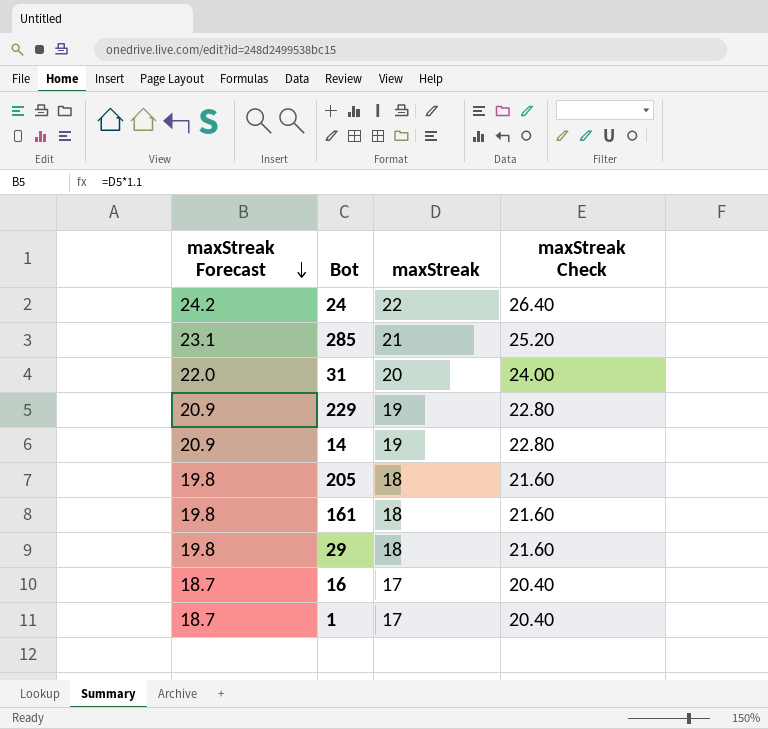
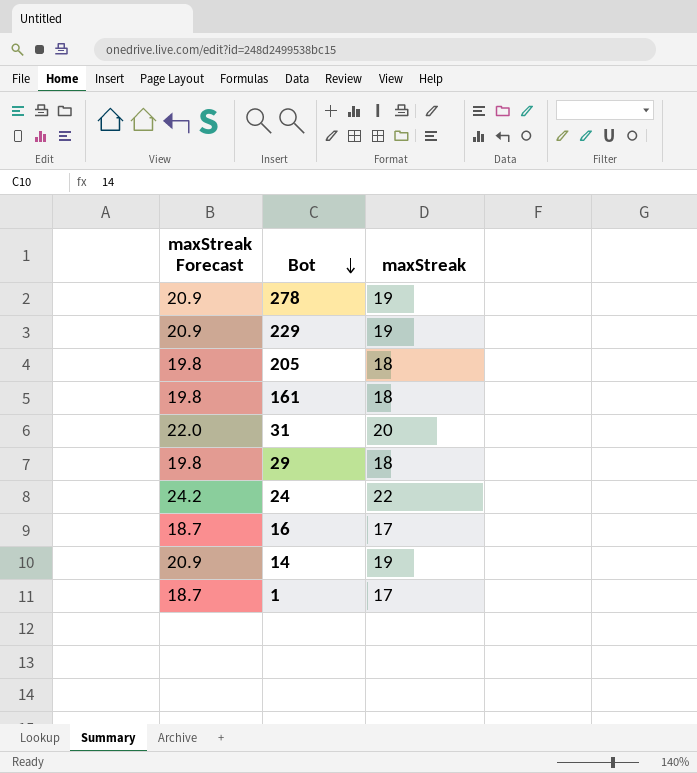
row order: maxStreak Forecast descending -> Bot descending
column maxStreak Check | formula: [maxStreak] * 1.2 -> none
row 285: 23.1 | 21 | 25.20 -> none
row 278: none -> 20.9 | 19

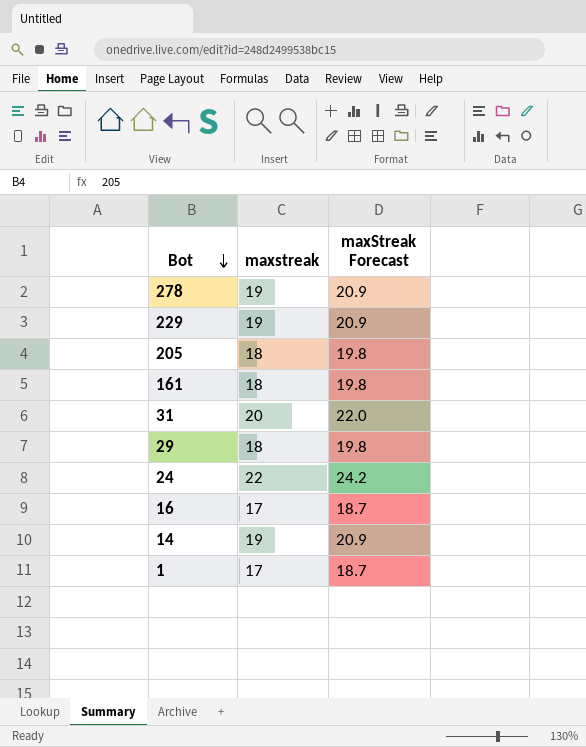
column name: maxStreak -> maxstreak
column maxStreak Forecast | position: 1 -> 3

